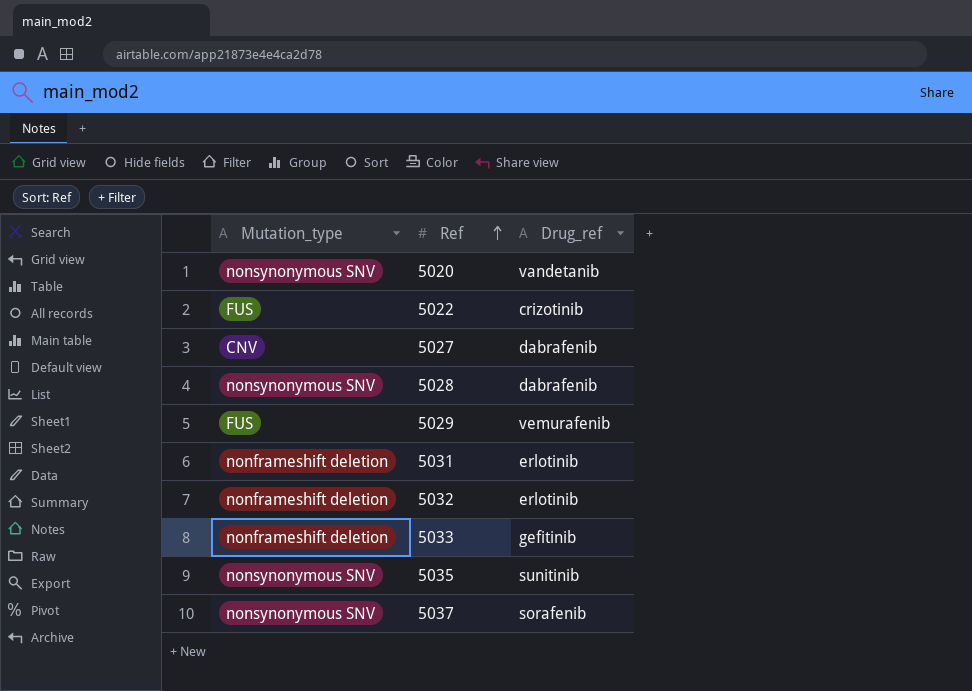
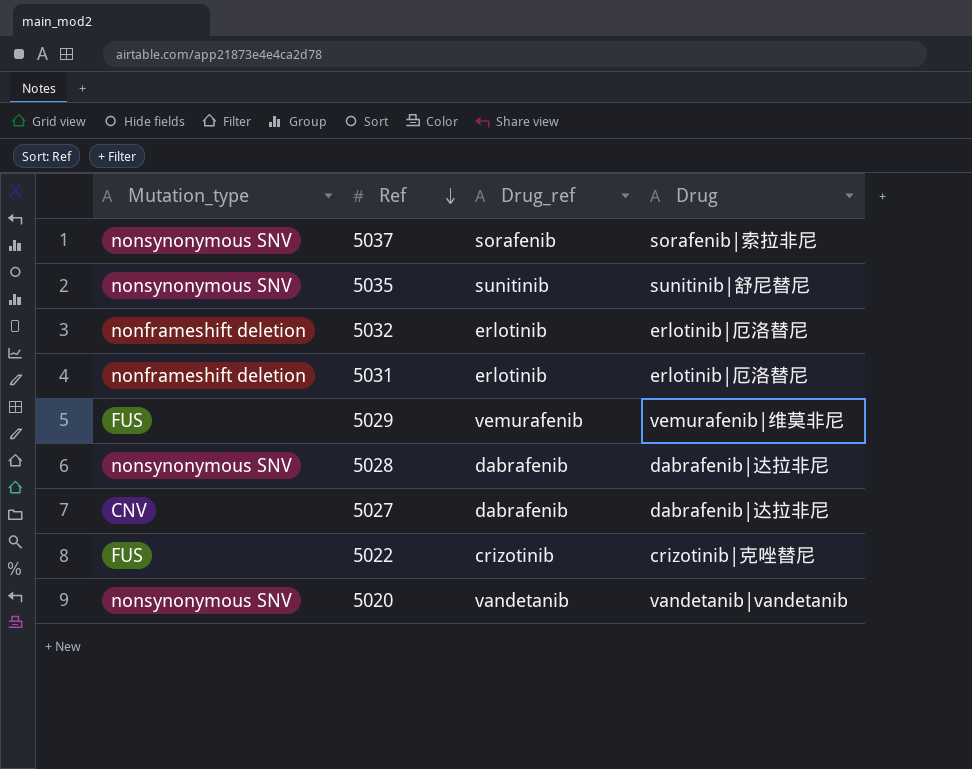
row order: Ref ascending -> Ref descending
column Drug | position: none -> 4
row 5033: nonframeshift deletion | gefitinib -> none

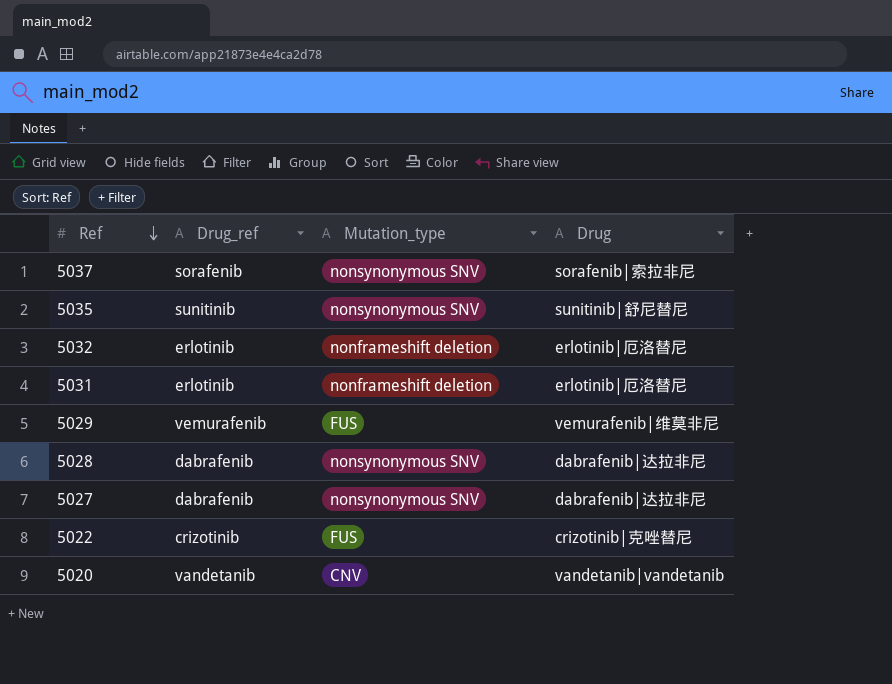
column Mutation_type | position: 1 -> 3
5027 | Mutation_type: CNV -> nonsynonymous SNV
5020 | Mutation_type: nonsynonymous SNV -> CNV

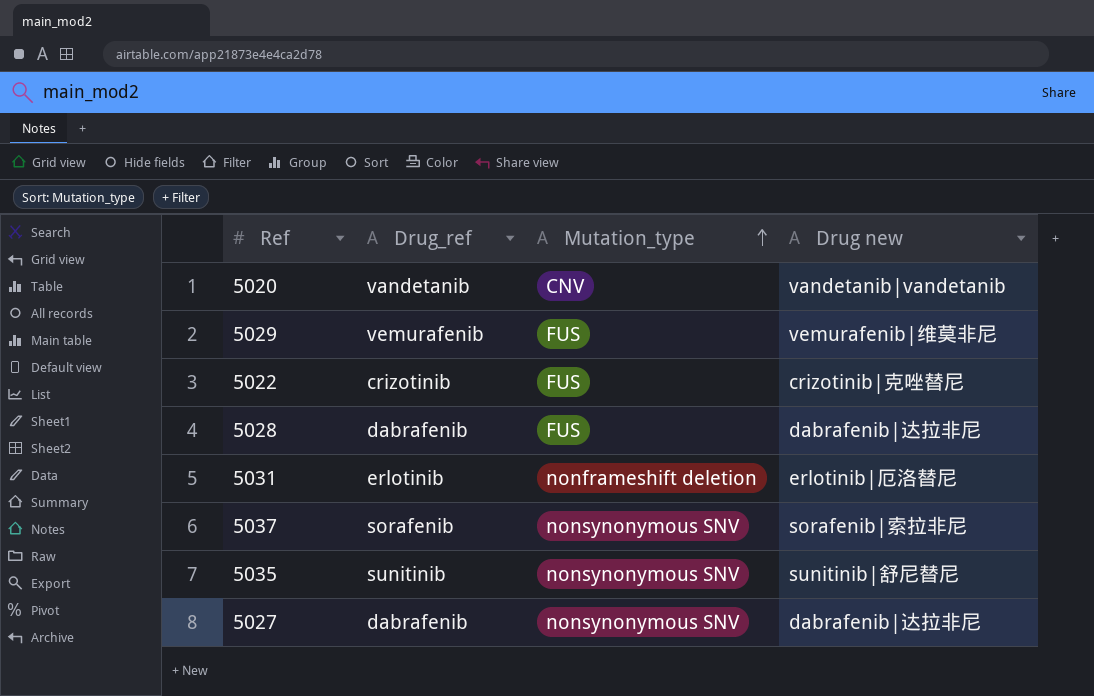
row order: Ref descending -> Mutation_type ascending
column name: Drug -> Drug new
row 5032: erlotinib | nonframeshift deletion | erlotinib|厄洛替尼 -> none
5028 | Mutation_type: nonsynonymous SNV -> FUS

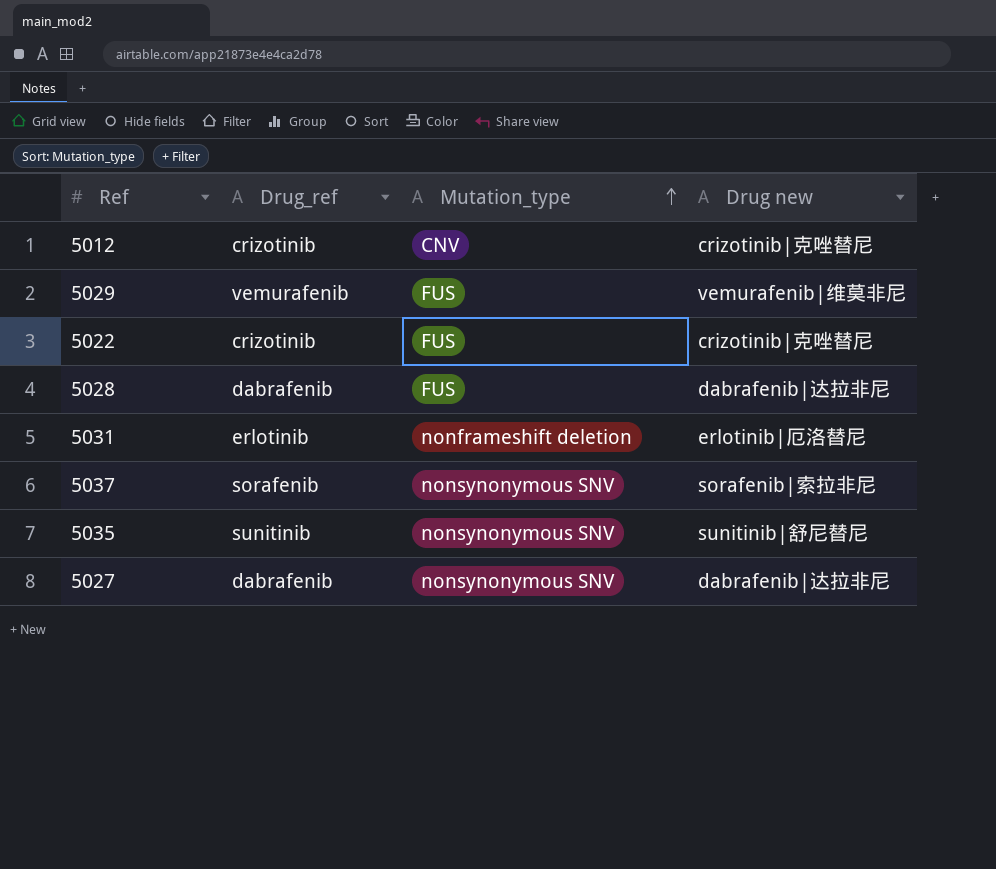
row 5020: vandetanib | CNV | vandetanib|vandetanib -> none
row 5012: none -> crizotinib | CNV | crizotinib|克唑替尼

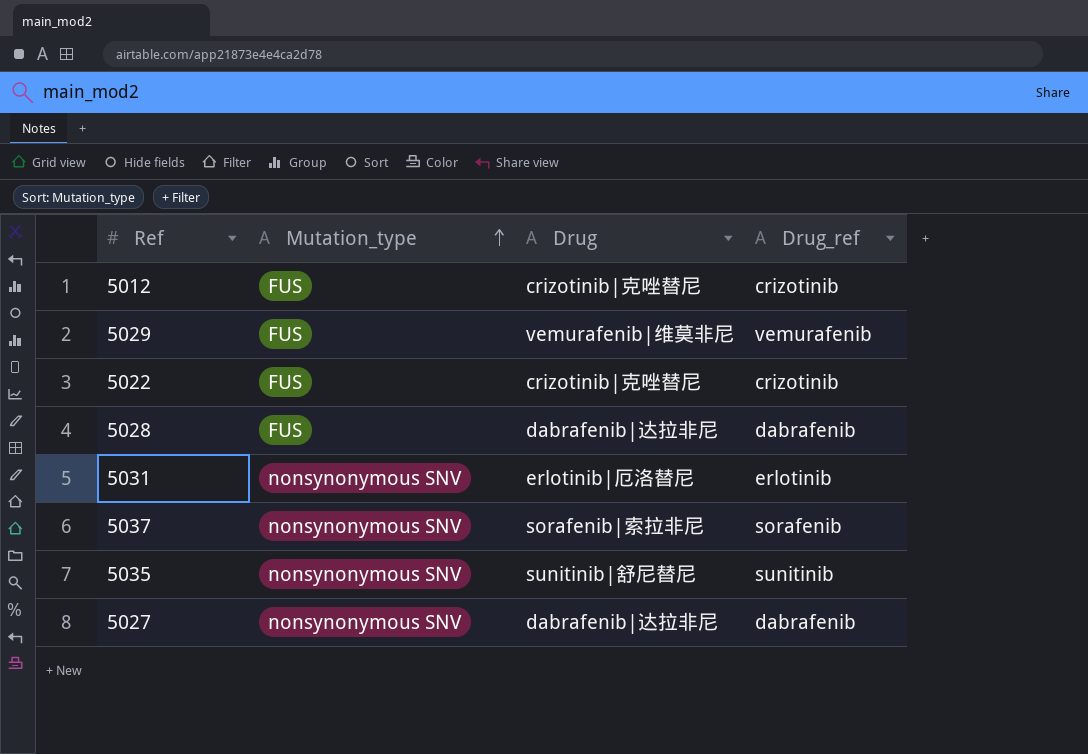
column name: Drug new -> Drug
column Drug_ref | position: 2 -> 4
5012 | Mutation_type: CNV -> FUS
5031 | Mutation_type: nonframeshift deletion -> nonsynonymous SNV

